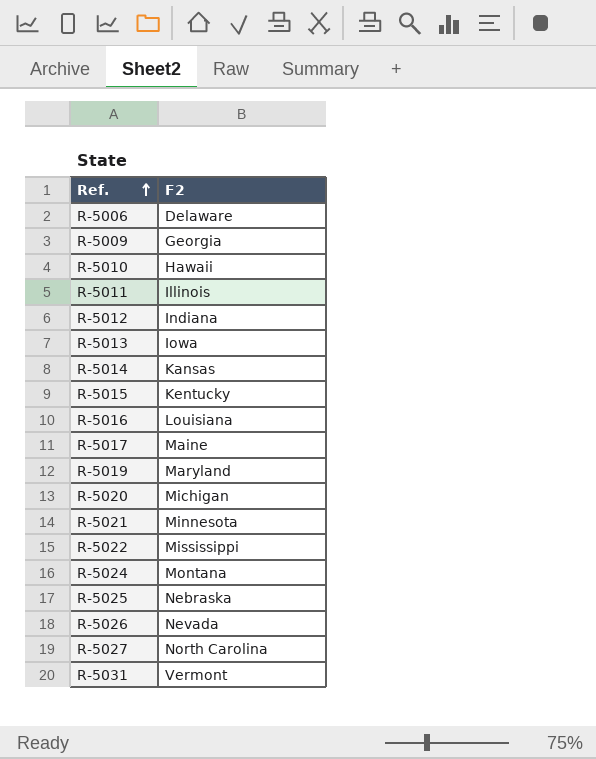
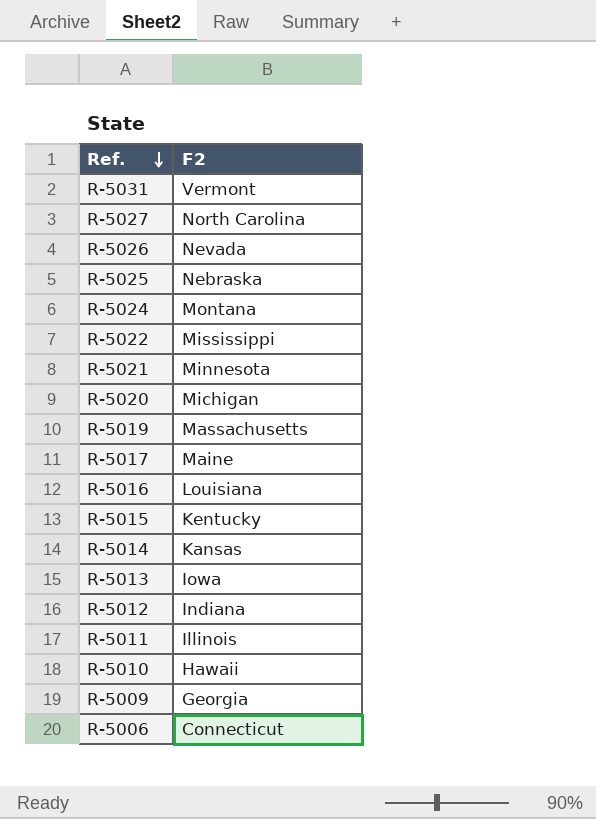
row order: Ref. ascending -> Ref. descending
R-5019 | F2: Maryland -> Massachusetts
R-5006 | F2: Delaware -> Connecticut

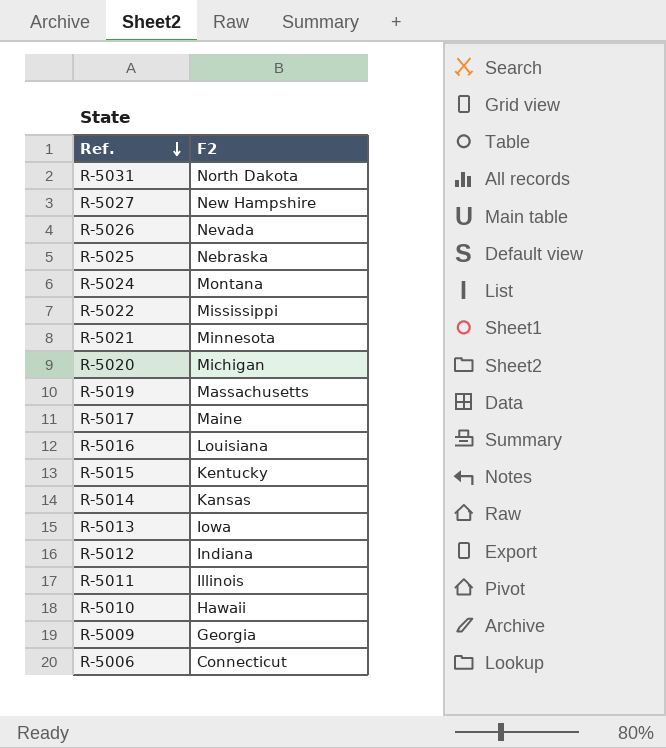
R-5031 | F2: Vermont -> North Dakota
R-5027 | F2: North Carolina -> New Hampshire

